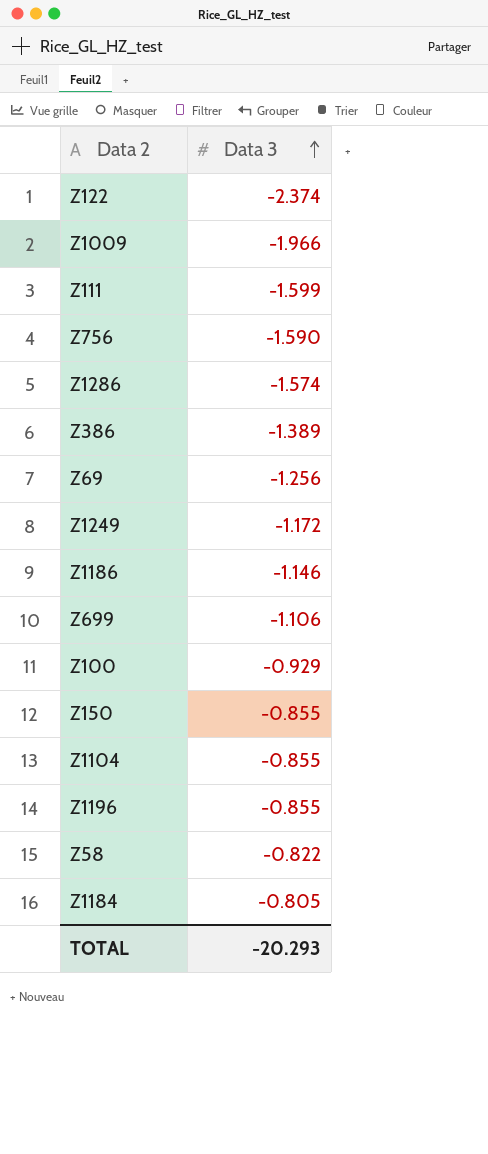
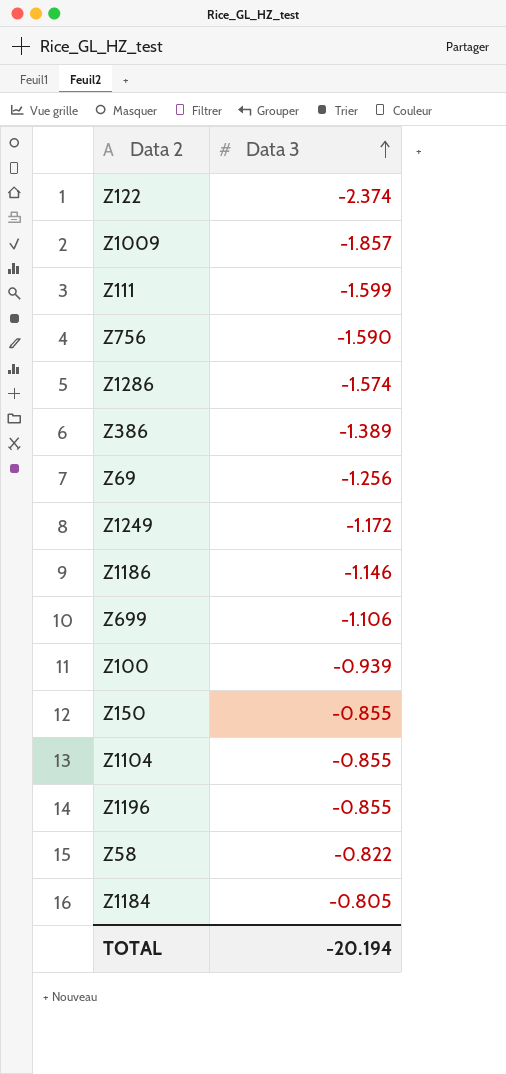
Z1009 | Data 3: -1.966 -> -1.857
Z100 | Data 3: -0.929 -> -0.939
TOTAL | Data 3: -20.293 -> -20.194

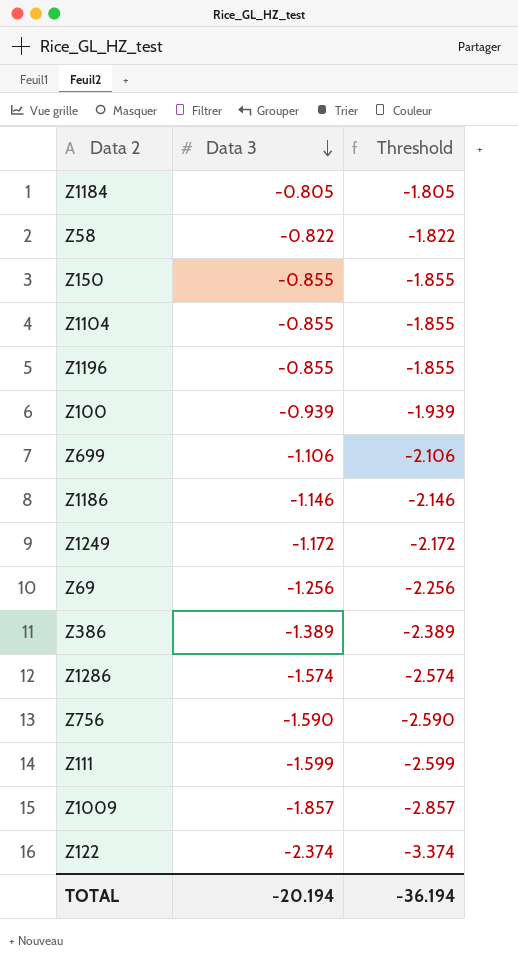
row order: Data 3 ascending -> Data 3 descending
column Threshold | formula: none -> [Data 3] - 1

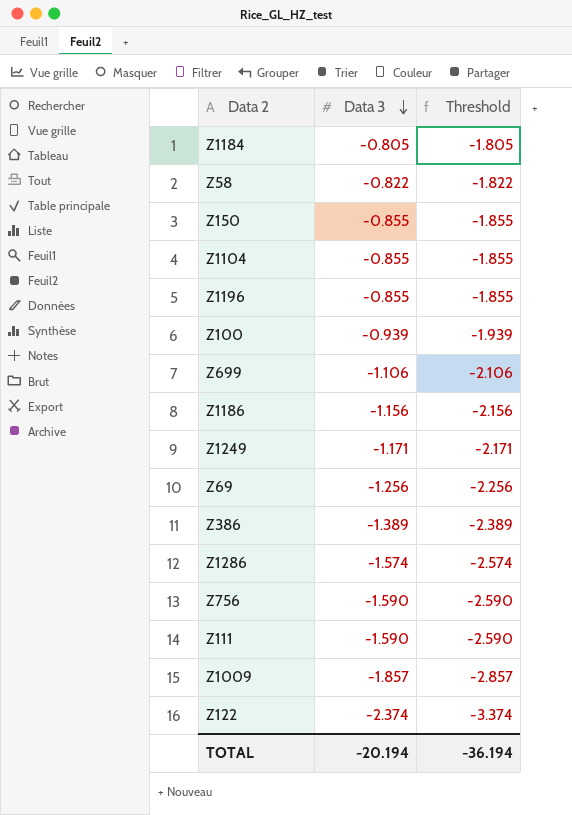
Z1186 | Data 3: -1.146 -> -1.156
Z1186 | Threshold: -2.146 -> -2.156
Z1249 | Data 3: -1.172 -> -1.171
Z1249 | Threshold: -2.172 -> -2.171
Z111 | Data 3: -1.599 -> -1.590
Z111 | Threshold: -2.599 -> -2.590

